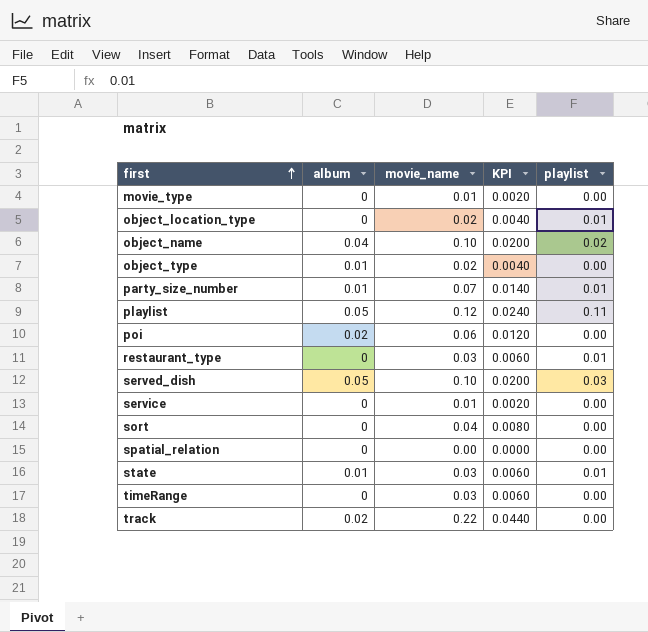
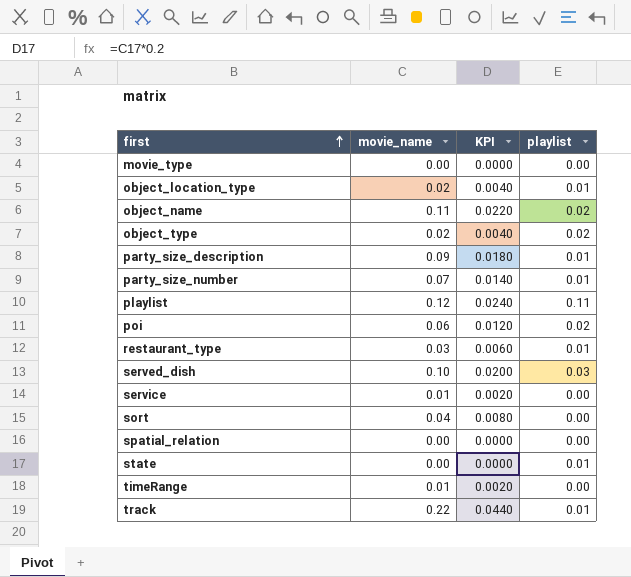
column album | position: 2 -> none
movie_type | movie_name: 0.01 -> 0.00
movie_type | KPI: 0.0020 -> 0.0000
object_name | movie_name: 0.10 -> 0.11
object_name | KPI: 0.0200 -> 0.0220
object_type | playlist: 0.00 -> 0.02
row party_size_description: none -> 0.09 | 0.0180 | 0.01
poi | playlist: 0.00 -> 0.02
state | movie_name: 0.03 -> 0.00
state | KPI: 0.0060 -> 0.0000
timeRange | movie_name: 0.03 -> 0.01
timeRange | KPI: 0.0060 -> 0.0020
track | playlist: 0.00 -> 0.01

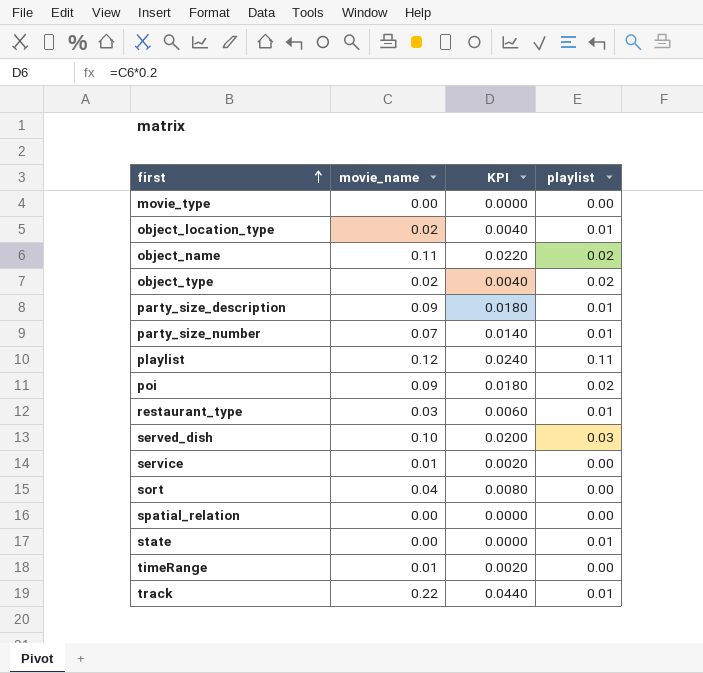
poi | movie_name: 0.06 -> 0.09
poi | KPI: 0.0120 -> 0.0180

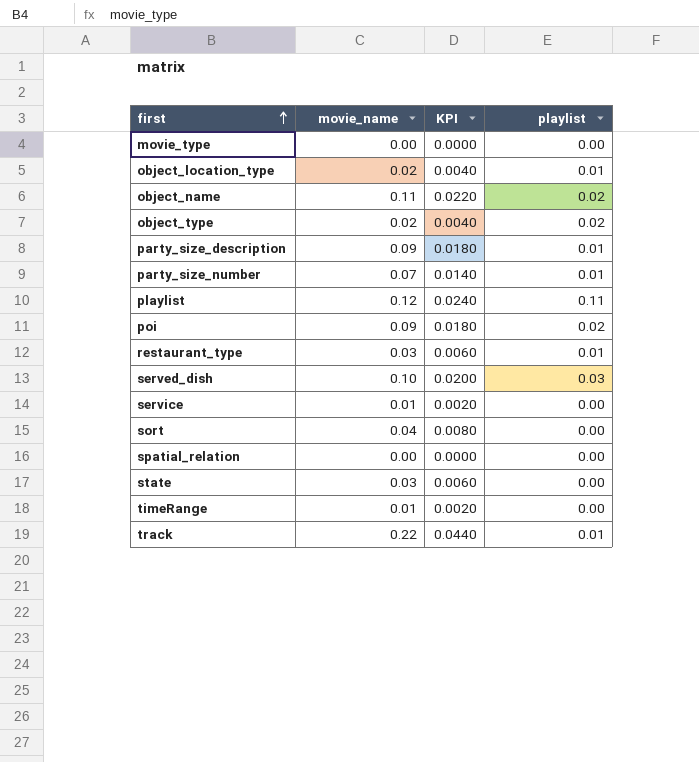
state | movie_name: 0.00 -> 0.03
state | KPI: 0.0000 -> 0.0060
state | playlist: 0.01 -> 0.00

